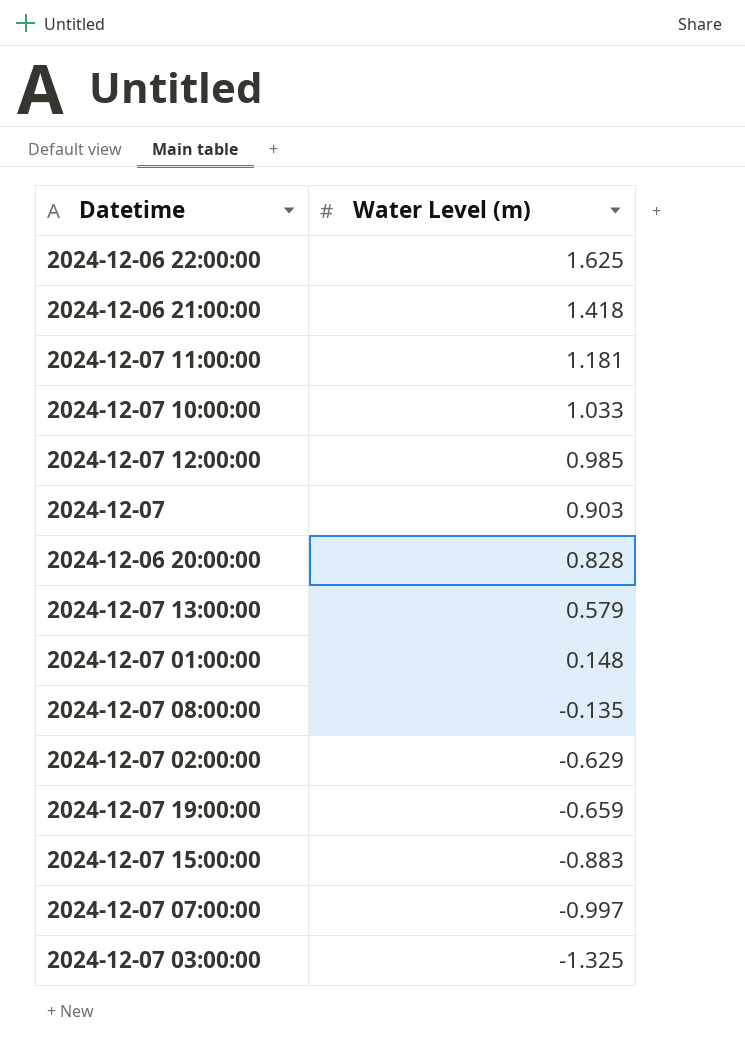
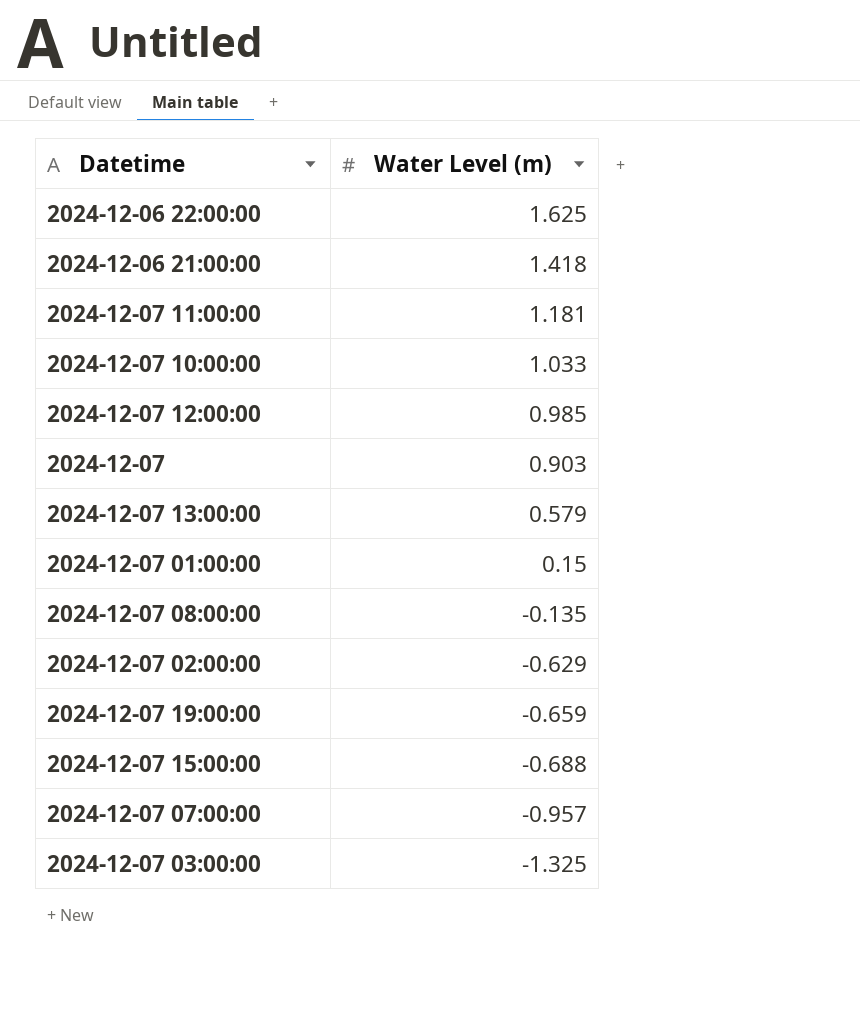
row 2024-12-06 20:00:00: 0.828 -> none
2024-12-07 01:00:00 | Water Level (m): 0.148 -> 0.15
2024-12-07 15:00:00 | Water Level (m): -0.883 -> -0.688
2024-12-07 07:00:00 | Water Level (m): -0.997 -> -0.957

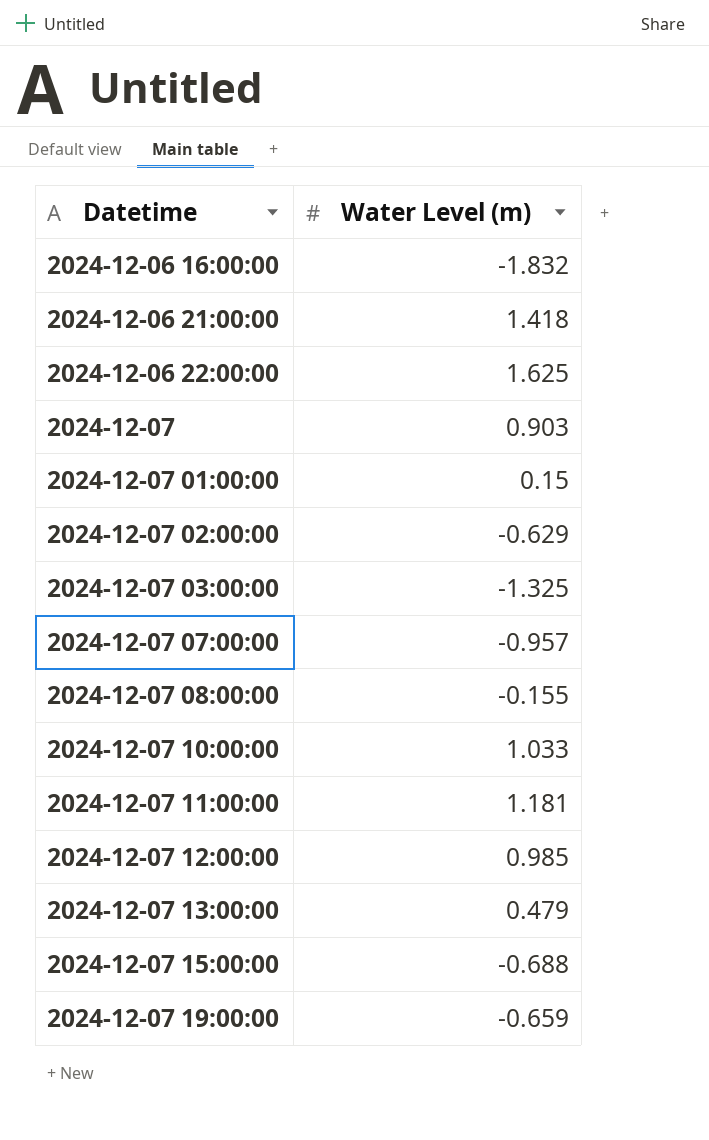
row order: Water Level (m) descending -> Datetime ascending
row 2024-12-06 16:00:00: none -> -1.832
2024-12-07 08:00:00 | Water Level (m): -0.135 -> -0.155
2024-12-07 13:00:00 | Water Level (m): 0.579 -> 0.479

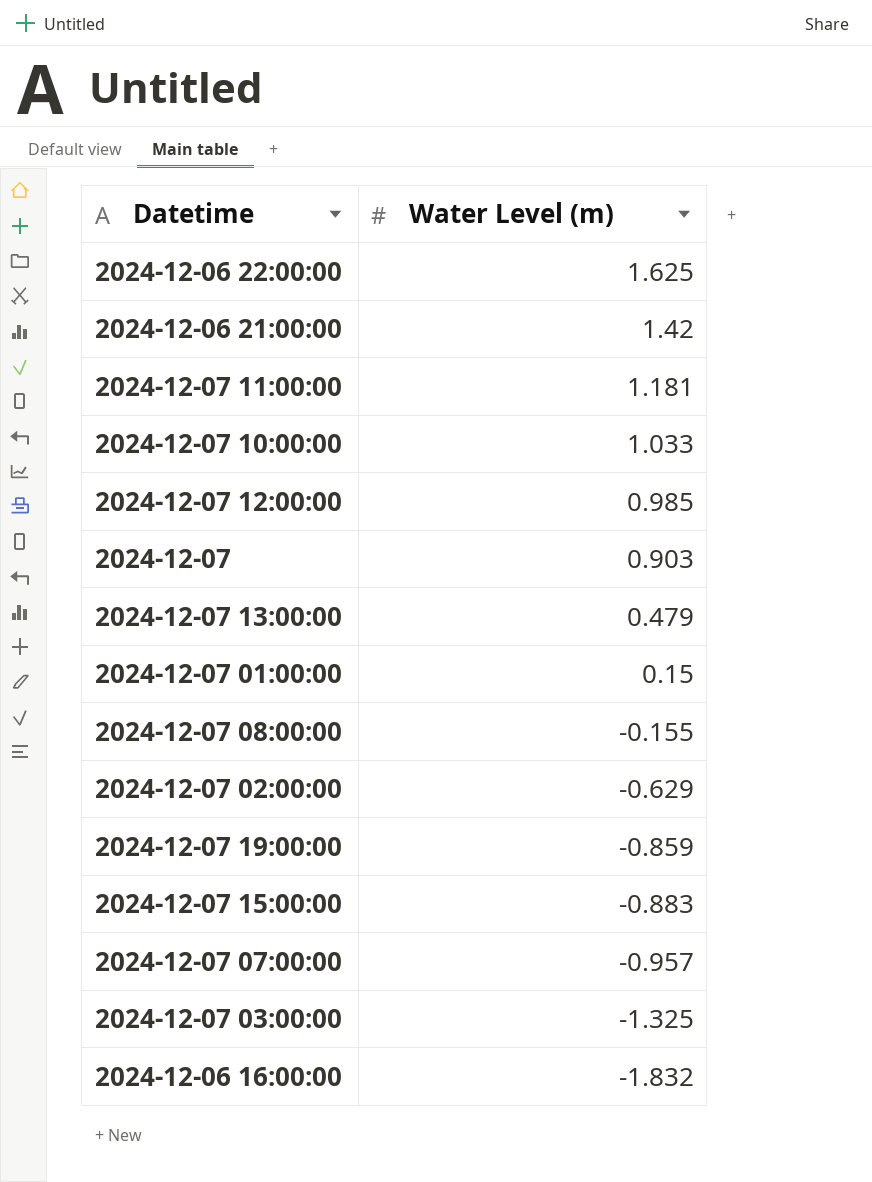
row order: Datetime ascending -> Water Level (m) descending
2024-12-06 21:00:00 | Water Level (m): 1.418 -> 1.42
2024-12-07 19:00:00 | Water Level (m): -0.659 -> -0.859
2024-12-07 15:00:00 | Water Level (m): -0.688 -> -0.883

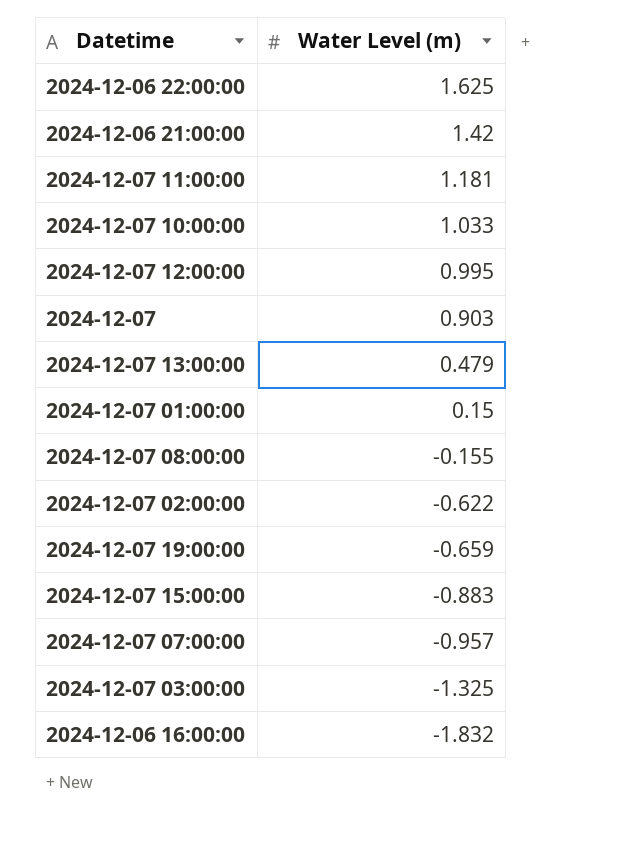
2024-12-07 12:00:00 | Water Level (m): 0.985 -> 0.995
2024-12-07 02:00:00 | Water Level (m): -0.629 -> -0.622
2024-12-07 19:00:00 | Water Level (m): -0.859 -> -0.659

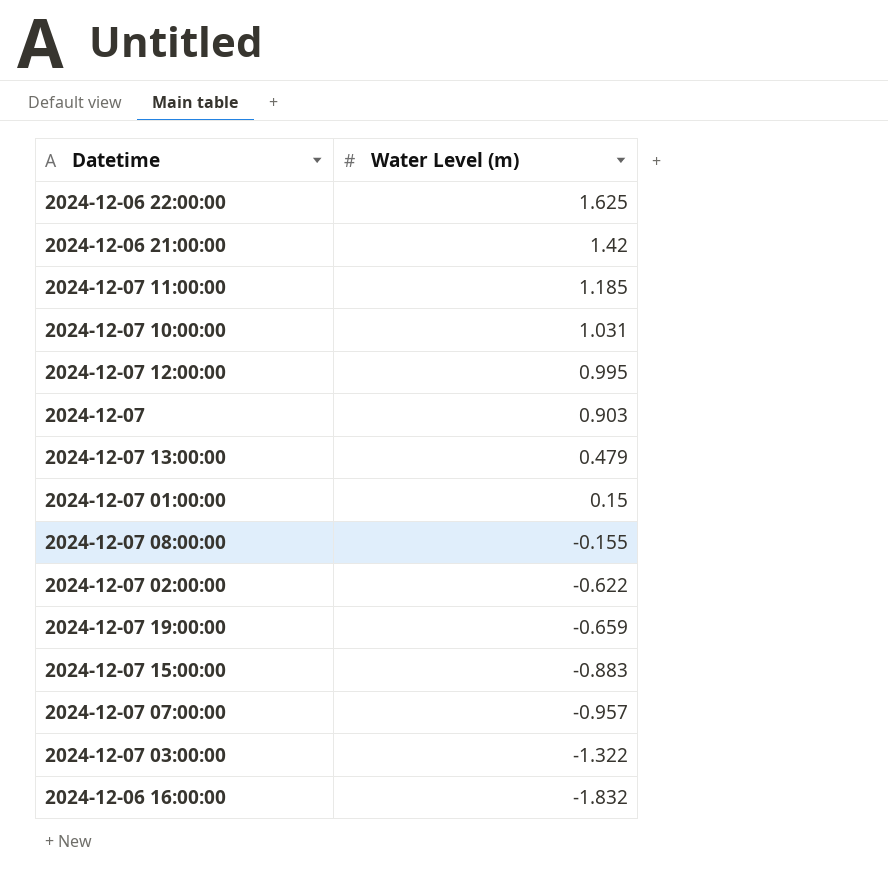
2024-12-07 11:00:00 | Water Level (m): 1.181 -> 1.185
2024-12-07 10:00:00 | Water Level (m): 1.033 -> 1.031
2024-12-07 03:00:00 | Water Level (m): -1.325 -> -1.322

